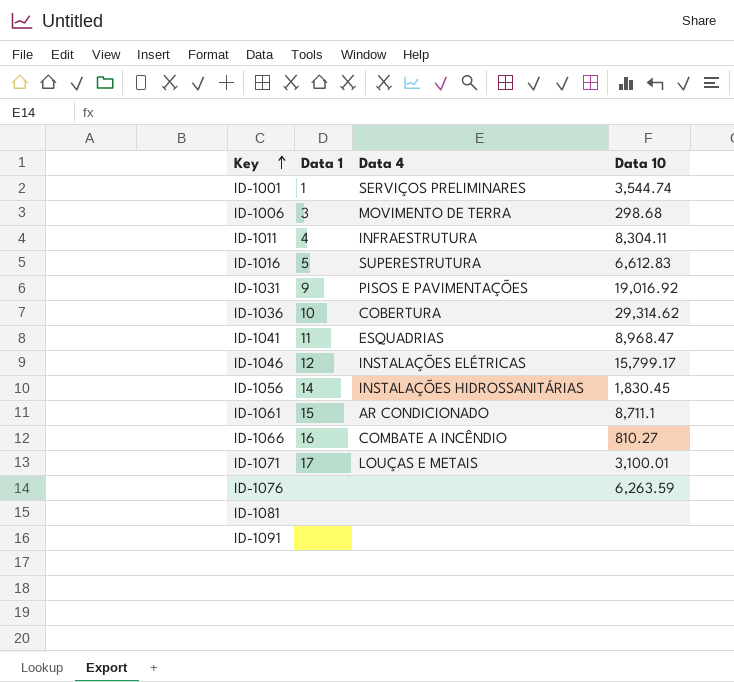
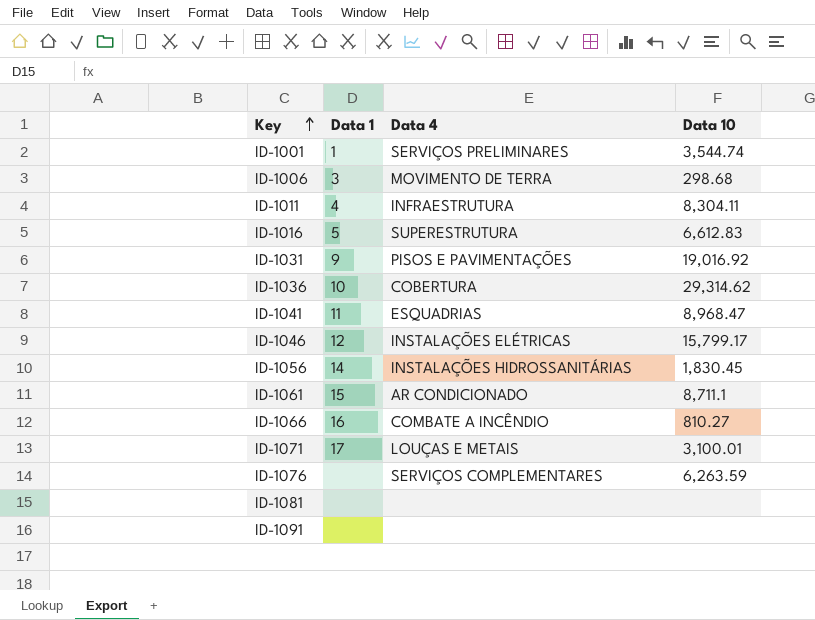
ID-1076 | Data 4: none -> SERVIÇOS COMPLEMENTARES

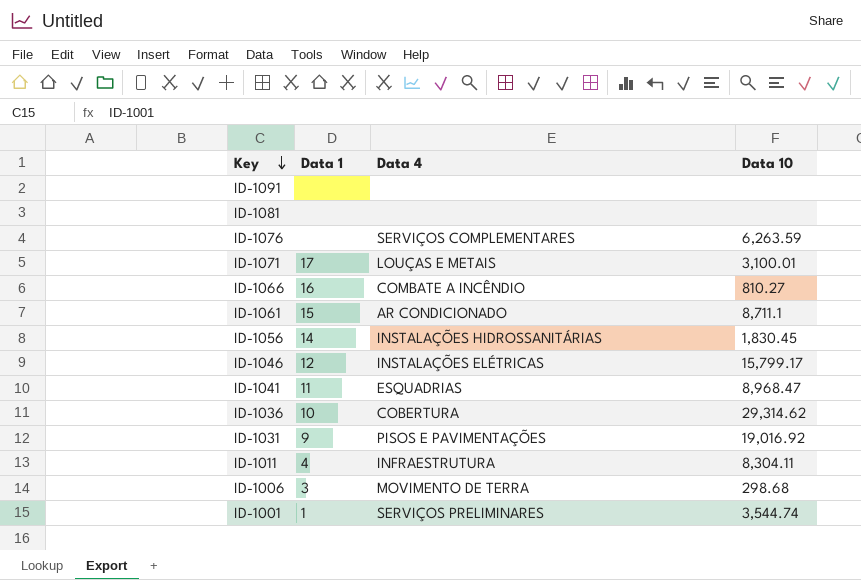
row order: Key ascending -> Key descending
row ID-1016: 5 | SUPERESTRUTURA | 6,612.83 -> none

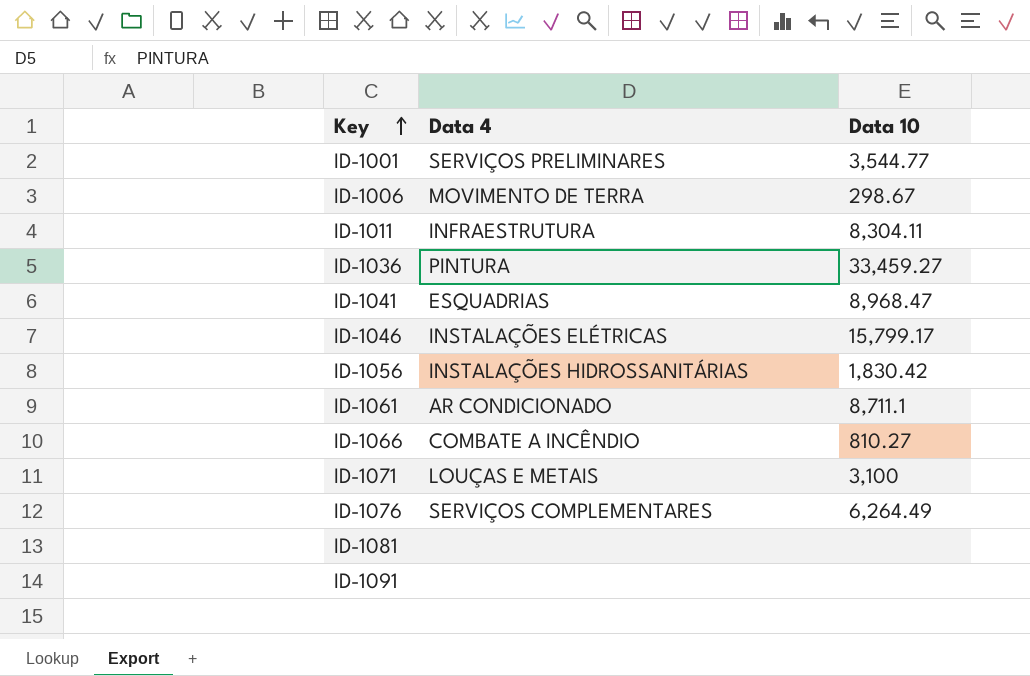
row order: Key descending -> Key ascending
column Data 1 | position: 2 -> none
row ID-1031: 9 | PISOS E PAVIMENTAÇÕES | 19,016.92 -> none
ID-1001 | Data 10: 3,544.74 -> 3,544.77
ID-1006 | Data 10: 298.68 -> 298.67
ID-1036 | Data 4: COBERTURA -> PINTURA
ID-1036 | Data 10: 29,314.62 -> 33,459.27
ID-1056 | Data 10: 1,830.45 -> 1,830.42
ID-1071 | Data 10: 3,100.01 -> 3,100
ID-1076 | Data 10: 6,263.59 -> 6,264.49

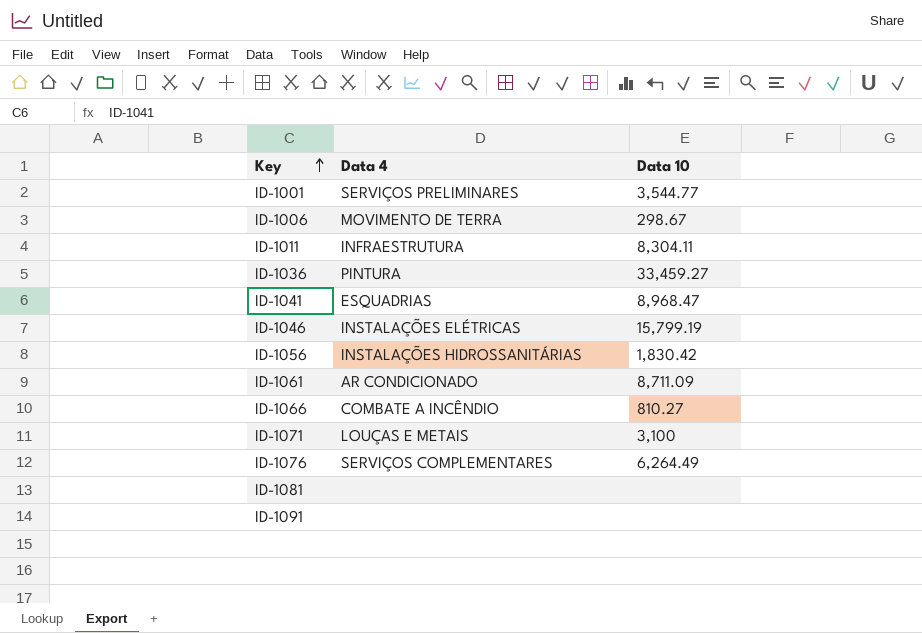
ID-1046 | Data 10: 15,799.17 -> 15,799.19
ID-1061 | Data 10: 8,711.1 -> 8,711.09

